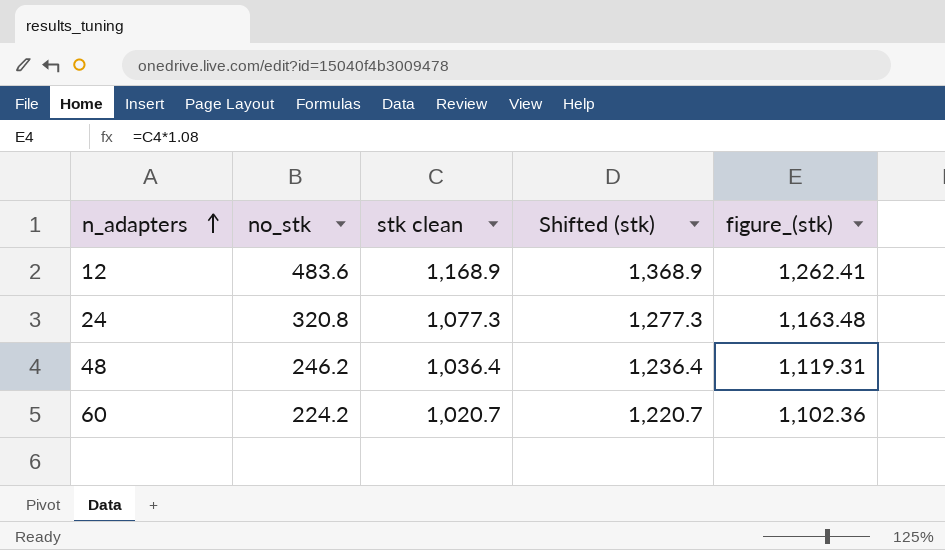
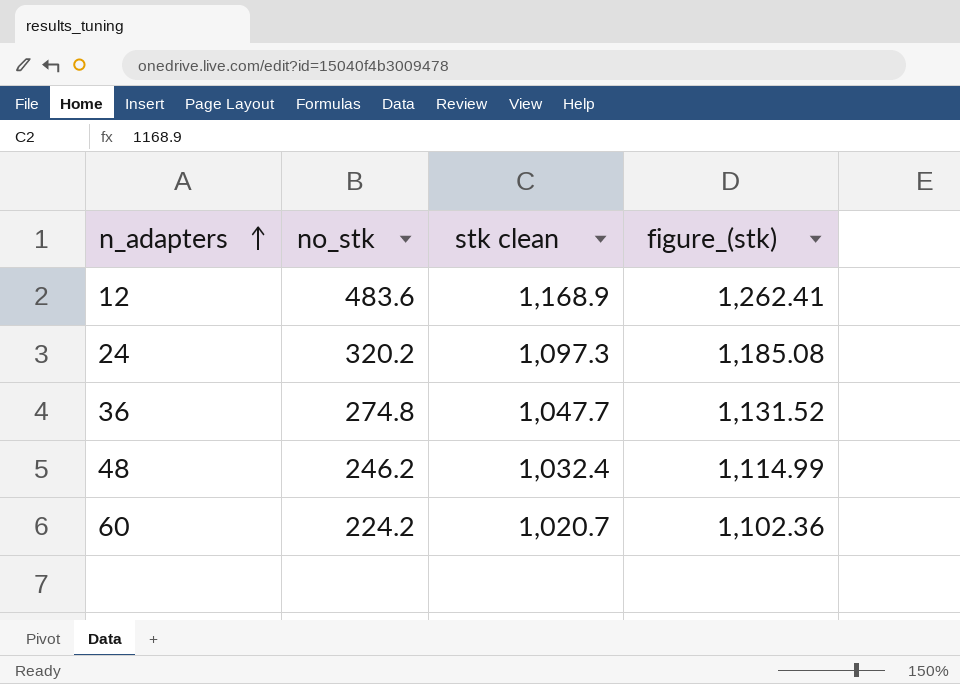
column Shifted (stk) | formula: [stk clean] + 200 -> none
24 | no_stk: 320.8 -> 320.2
24 | stk clean: 1,077.3 -> 1,097.3
24 | figure_(stk): 1,163.48 -> 1,185.08
row 36: none -> 274.8 | 1,047.7 | 1,131.52
48 | stk clean: 1,036.4 -> 1,032.4
48 | figure_(stk): 1,119.31 -> 1,114.99

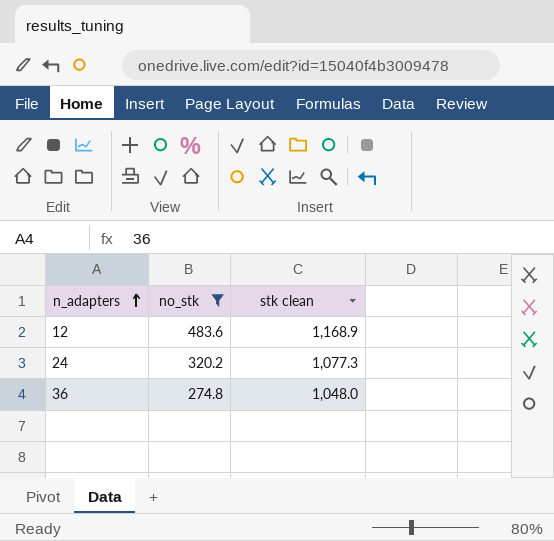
filter: none -> no_stk >= 274.8
column figure_(stk) | formula: [stk clean] * 1.08 -> none
24 | stk clean: 1,097.3 -> 1,077.3
36 | stk clean: 1,047.7 -> 1,048.0

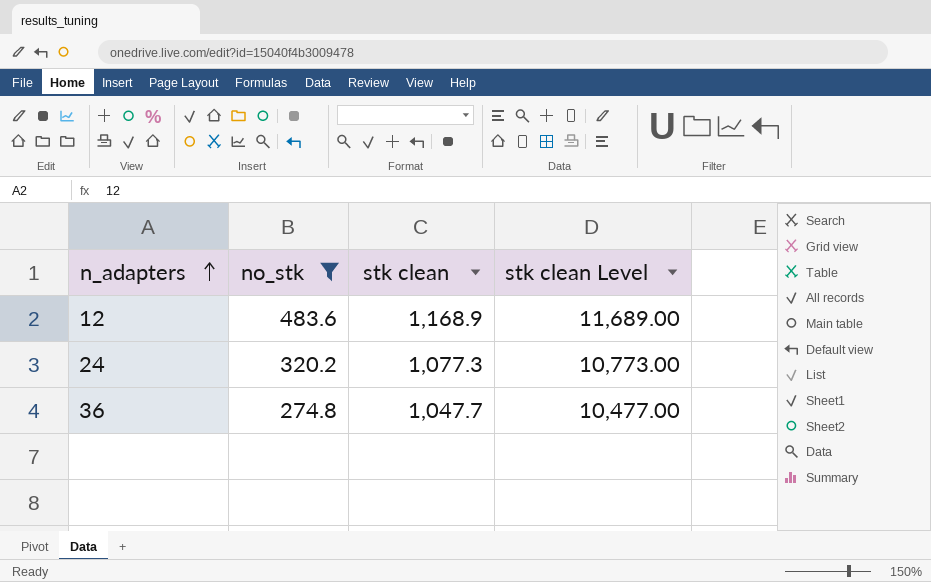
column stk clean Level | formula: none -> [stk clean] * 10
36 | stk clean: 1,048.0 -> 1,047.7

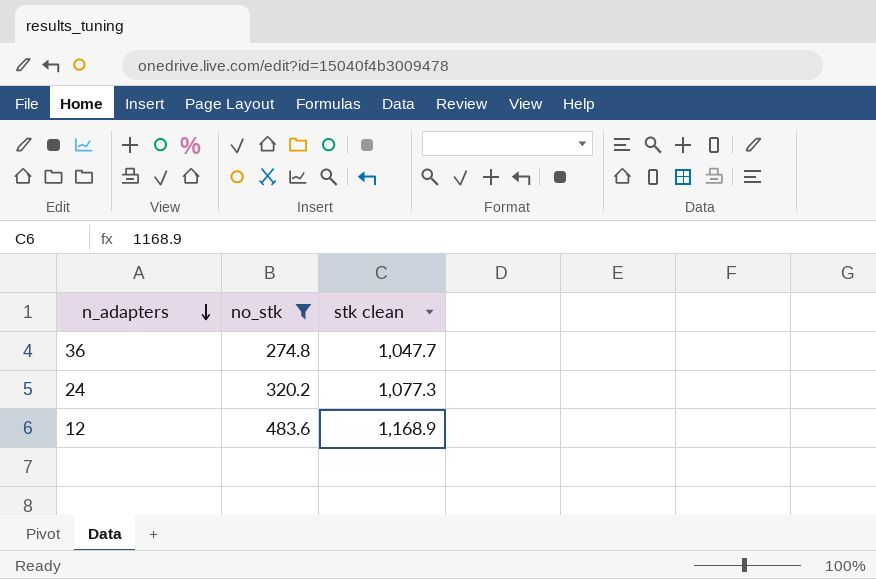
row order: n_adapters ascending -> n_adapters descending
column stk clean Level | formula: [stk clean] * 10 -> none

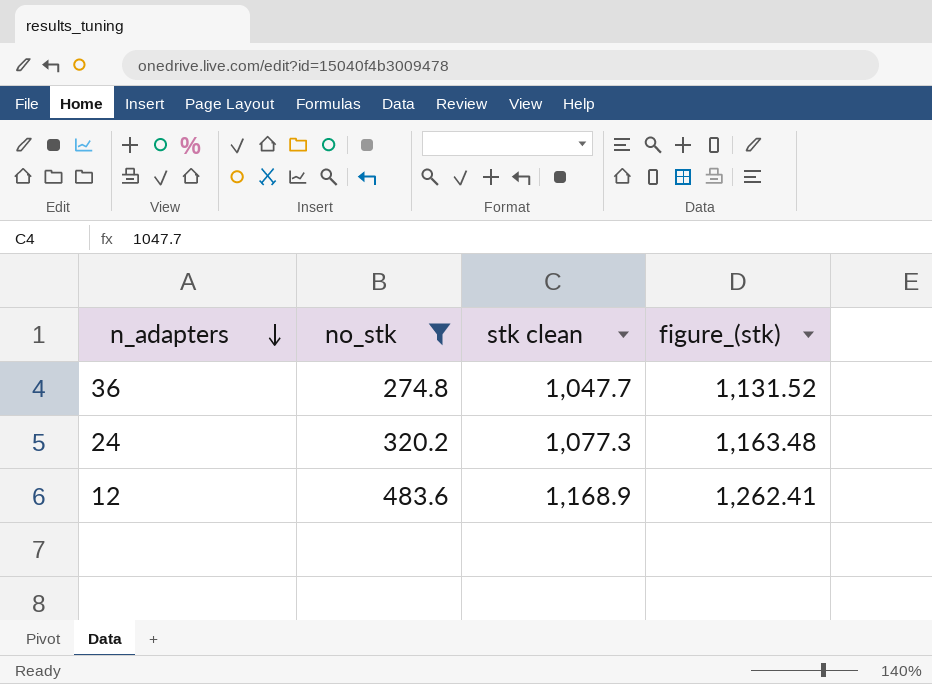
column figure_(stk) | formula: none -> [stk clean] * 1.08

